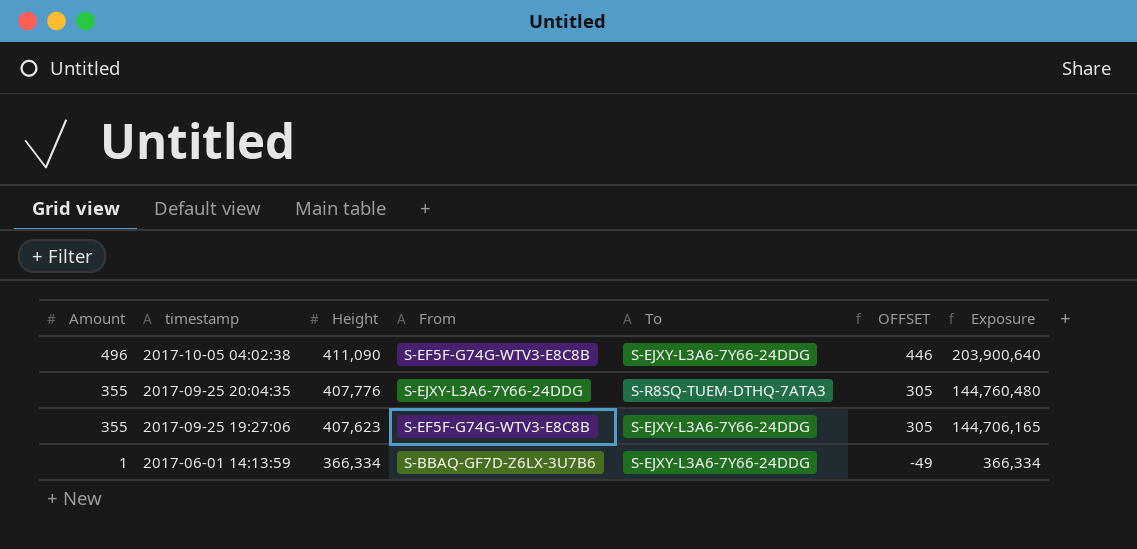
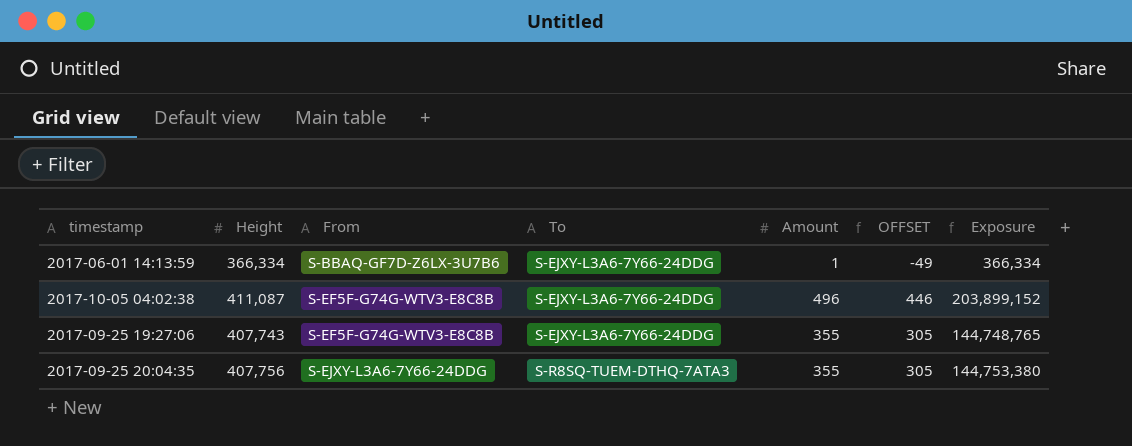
row order: Amount descending -> From ascending
column Amount | position: 1 -> 5
2017-10-05 04:02:38 | Height: 411,090 -> 411,087
2017-10-05 04:02:38 | Exposure: 203,900,640 -> 203,899,152
2017-09-25 19:27:06 | Height: 407,623 -> 407,743
2017-09-25 19:27:06 | Exposure: 144,706,165 -> 144,748,765
2017-09-25 20:04:35 | Height: 407,776 -> 407,756
2017-09-25 20:04:35 | Exposure: 144,760,480 -> 144,753,380

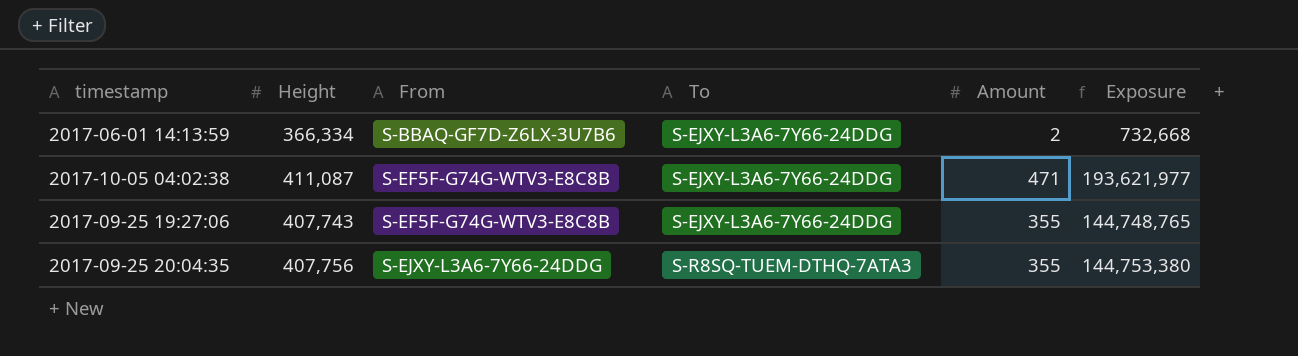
column OFFSET | formula: [Amount] - 50 -> none
2017-06-01 14:13:59 | Amount: 1 -> 2
2017-06-01 14:13:59 | Exposure: 366,334 -> 732,668
2017-10-05 04:02:38 | Amount: 496 -> 471
2017-10-05 04:02:38 | Exposure: 203,899,152 -> 193,621,977

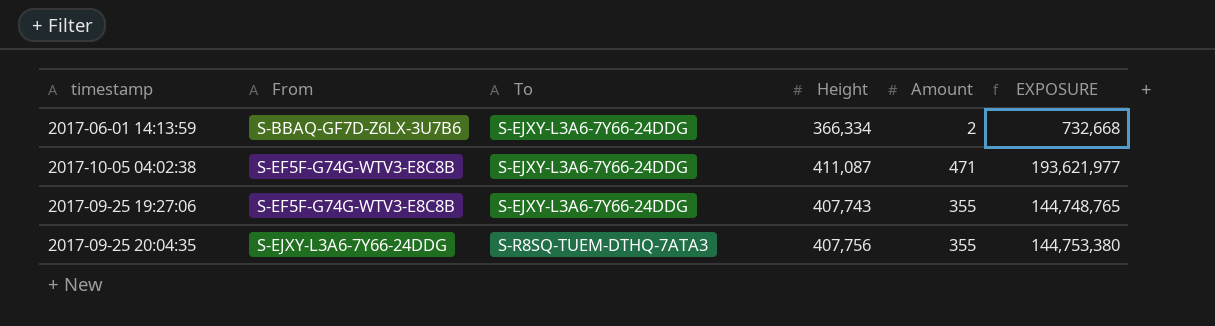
column Height | position: 2 -> 4
column name: Exposure -> EXPOSURE

